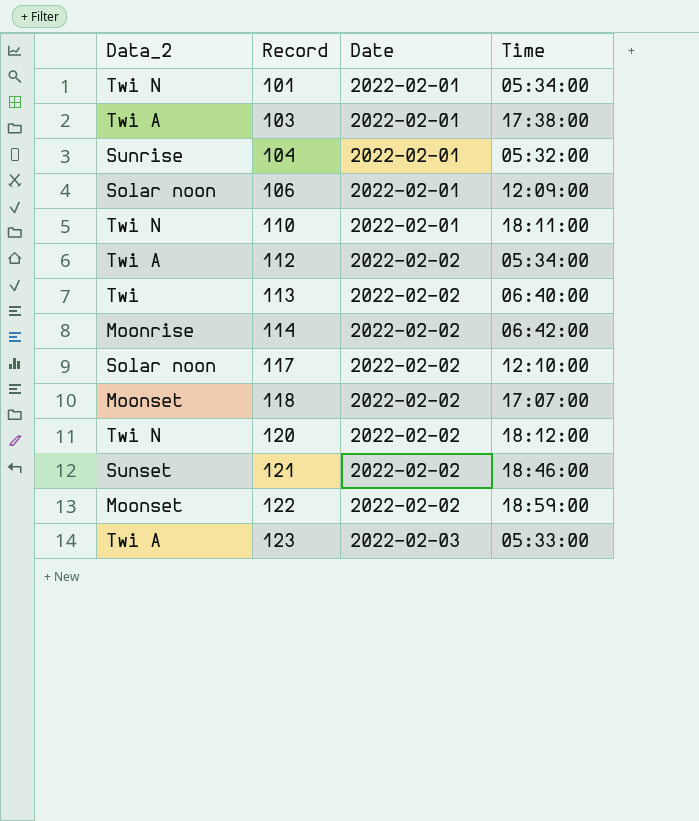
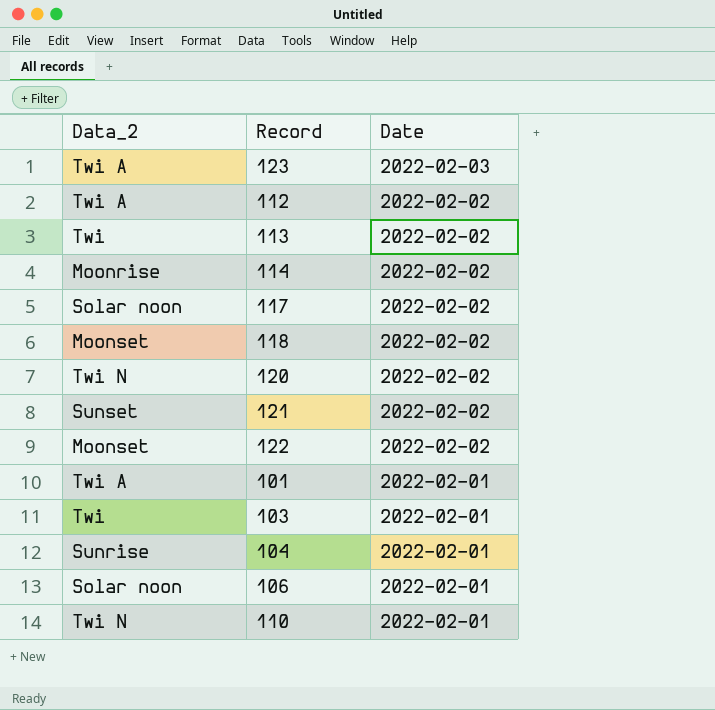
row order: Record ascending -> Date descending
column Time | position: 4 -> none
101 | Data_2: Twi N -> Twi A
103 | Data_2: Twi A -> Twi

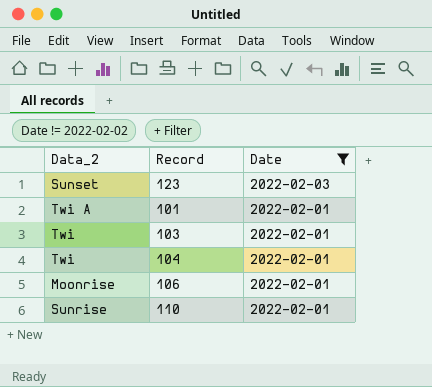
filter: none -> Date != 2022-02-02
123 | Data_2: Twi A -> Sunset
104 | Data_2: Sunrise -> Twi
106 | Data_2: Solar noon -> Moonrise
110 | Data_2: Twi N -> Sunrise

